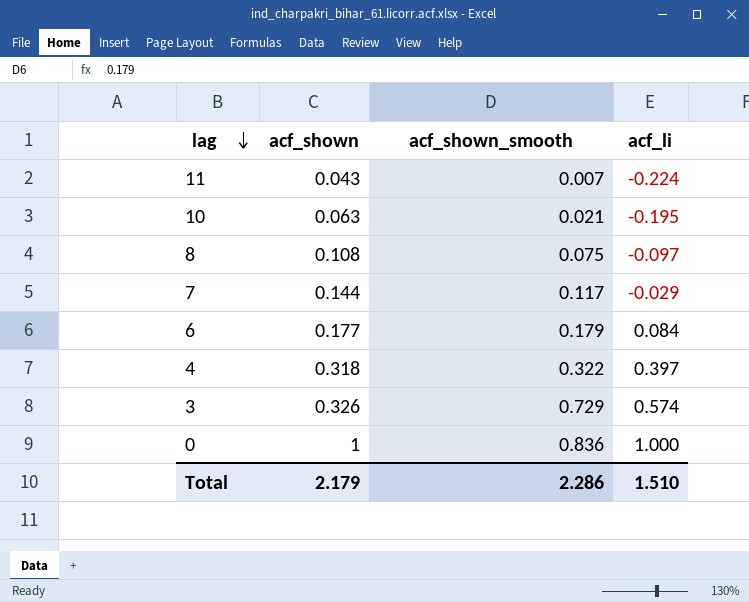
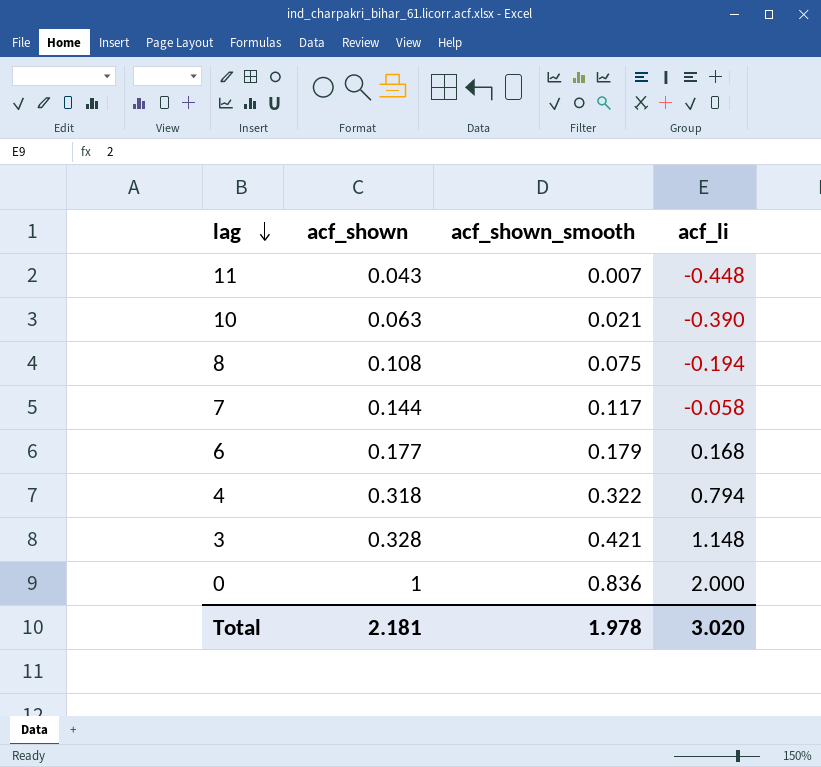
11 | acf_li: -0.224 -> -0.448
10 | acf_li: -0.195 -> -0.390
8 | acf_li: -0.097 -> -0.194
7 | acf_li: -0.029 -> -0.058
6 | acf_li: 0.084 -> 0.168
4 | acf_li: 0.397 -> 0.794
3 | acf_shown: 0.326 -> 0.328
3 | acf_shown_smooth: 0.729 -> 0.421
3 | acf_li: 0.574 -> 1.148
0 | acf_li: 1.000 -> 2.000
Total | acf_shown: 2.179 -> 2.181
Total | acf_shown_smooth: 2.286 -> 1.978
Total | acf_li: 1.510 -> 3.020

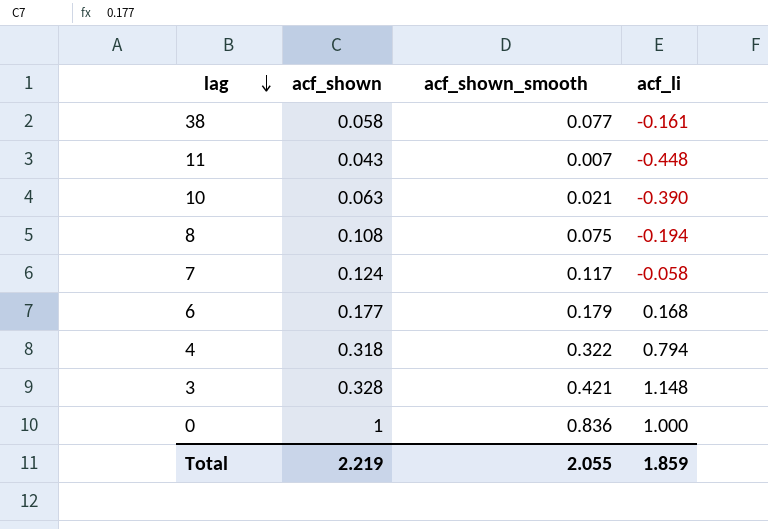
row 38: none -> 0.058 | 0.077 | -0.161
7 | acf_shown: 0.144 -> 0.124
0 | acf_li: 2.000 -> 1.000
Total | acf_shown: 2.181 -> 2.219
Total | acf_shown_smooth: 1.978 -> 2.055
Total | acf_li: 3.020 -> 1.859

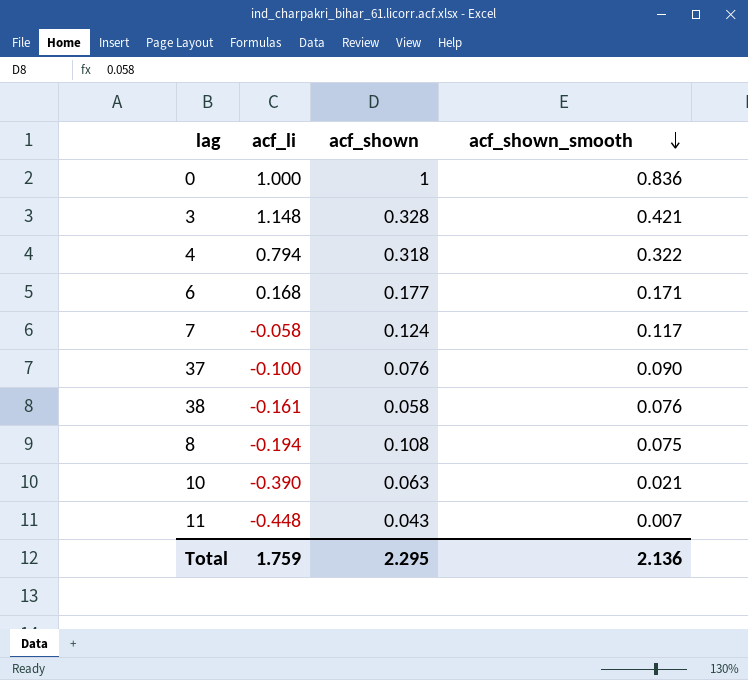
row order: lag descending -> acf_shown_smooth descending
column acf_li | position: 4 -> 2
6 | acf_shown_smooth: 0.179 -> 0.171
row 37: none -> -0.100 | 0.076 | 0.090
38 | acf_shown_smooth: 0.077 -> 0.076
Total | acf_li: 1.859 -> 1.759
Total | acf_shown: 2.219 -> 2.295
Total | acf_shown_smooth: 2.055 -> 2.136

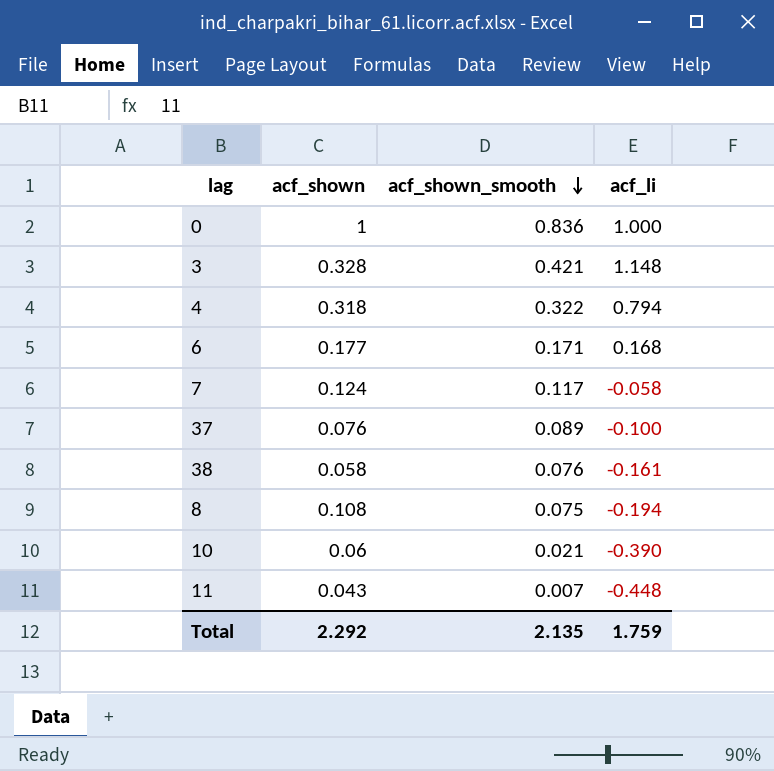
column acf_li | position: 2 -> 4
37 | acf_shown_smooth: 0.090 -> 0.089
10 | acf_shown: 0.063 -> 0.06
Total | acf_shown: 2.295 -> 2.292
Total | acf_shown_smooth: 2.136 -> 2.135

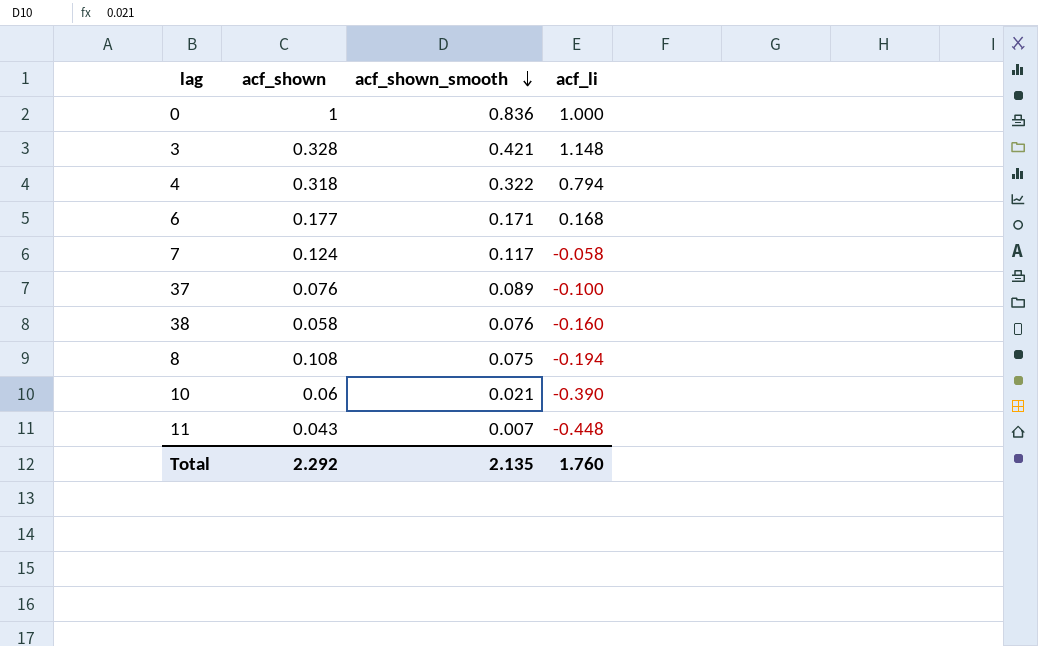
38 | acf_li: -0.161 -> -0.160
Total | acf_li: 1.759 -> 1.760

